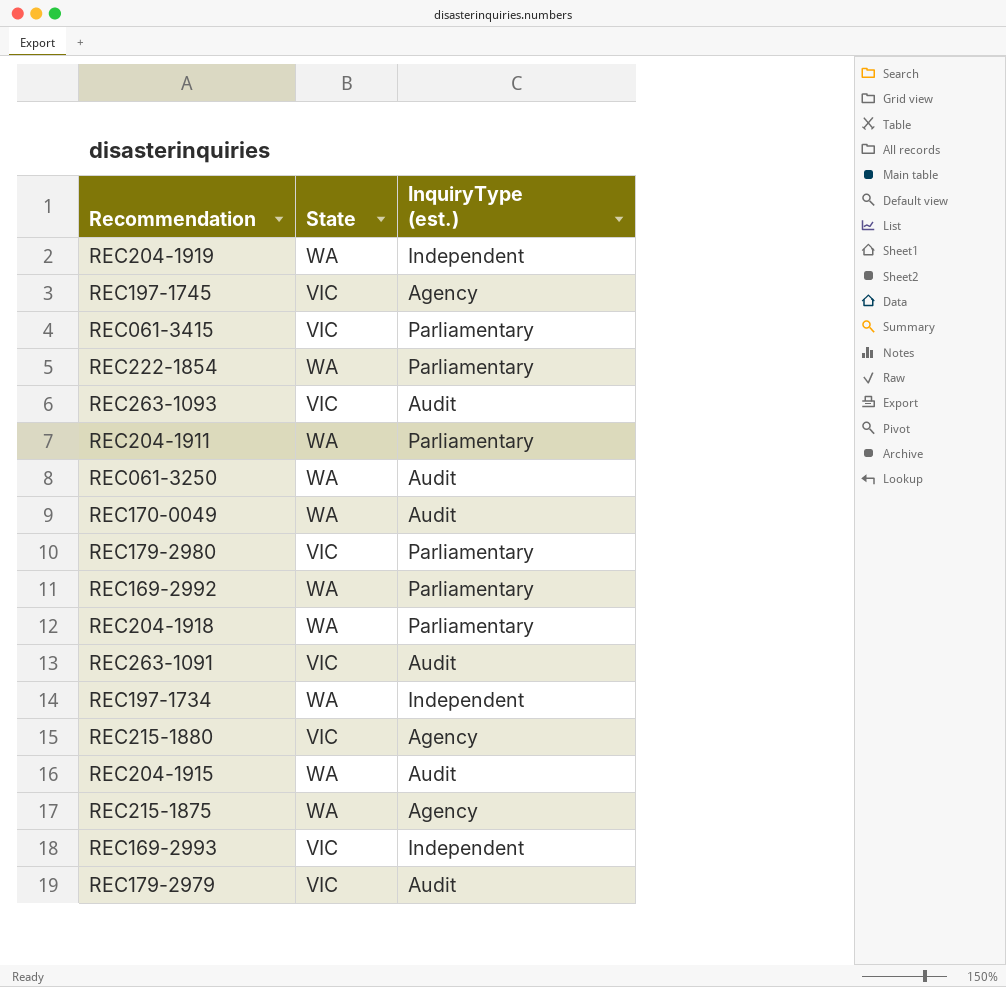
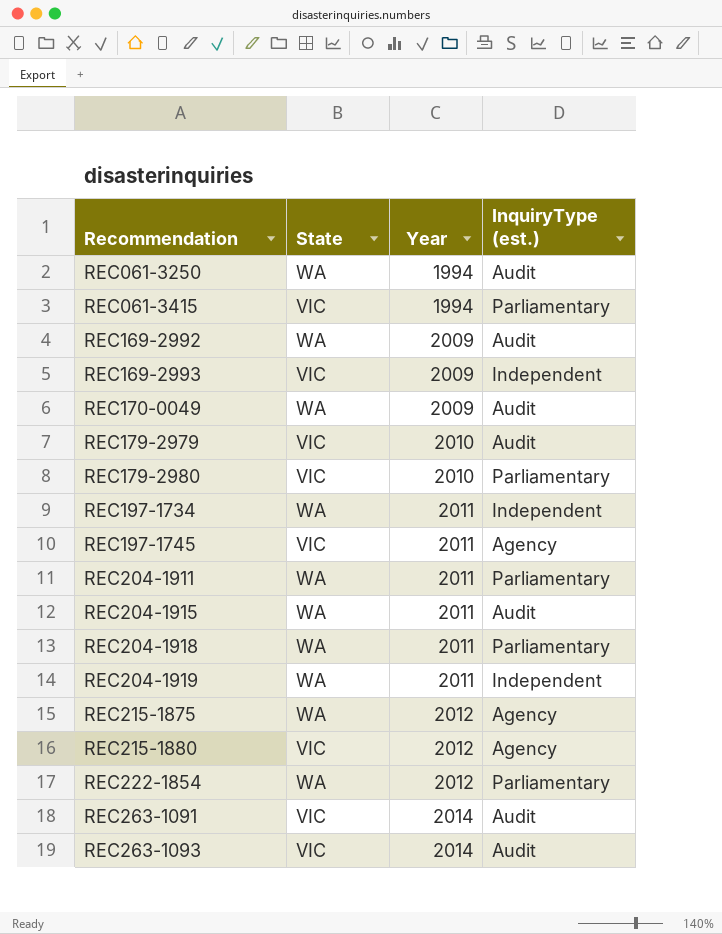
row order: none -> Recommendation ascending
column Year | position: none -> 3
REC169-2992 | InquiryType (est.): Parliamentary -> Audit

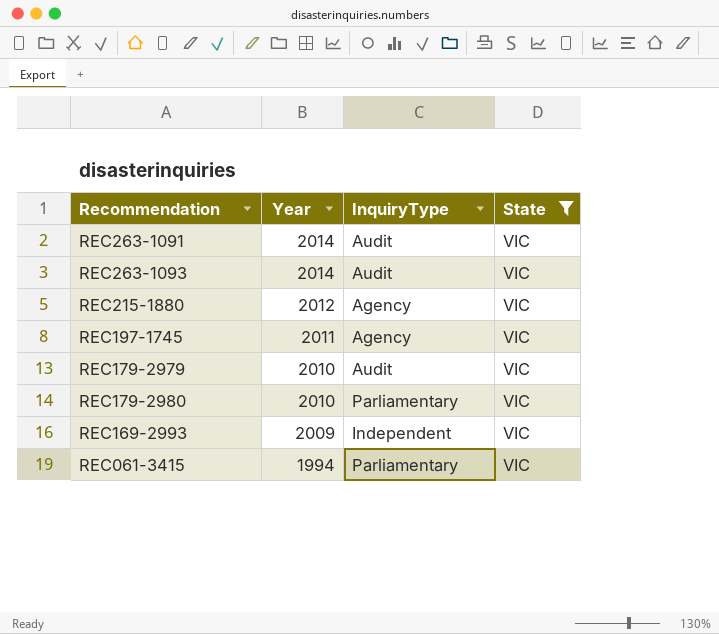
filter: none -> State = VIC
row order: Recommendation ascending -> Year descending
column name: InquiryType (est.) -> InquiryType
column State | position: 2 -> 4

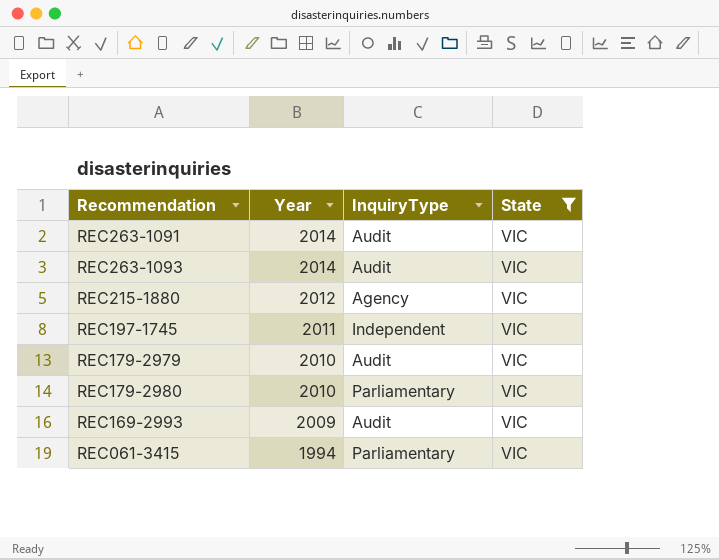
REC197-1745 | InquiryType: Agency -> Independent
REC169-2993 | InquiryType: Independent -> Audit

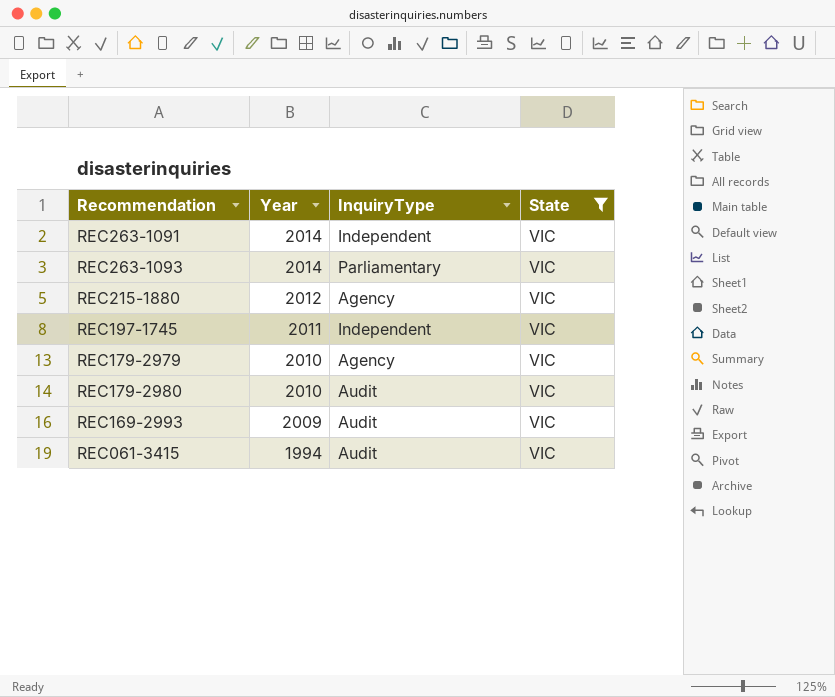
REC263-1091 | InquiryType: Audit -> Independent
REC263-1093 | InquiryType: Audit -> Parliamentary
REC179-2979 | InquiryType: Audit -> Agency
REC179-2980 | InquiryType: Parliamentary -> Audit
REC061-3415 | InquiryType: Parliamentary -> Audit

